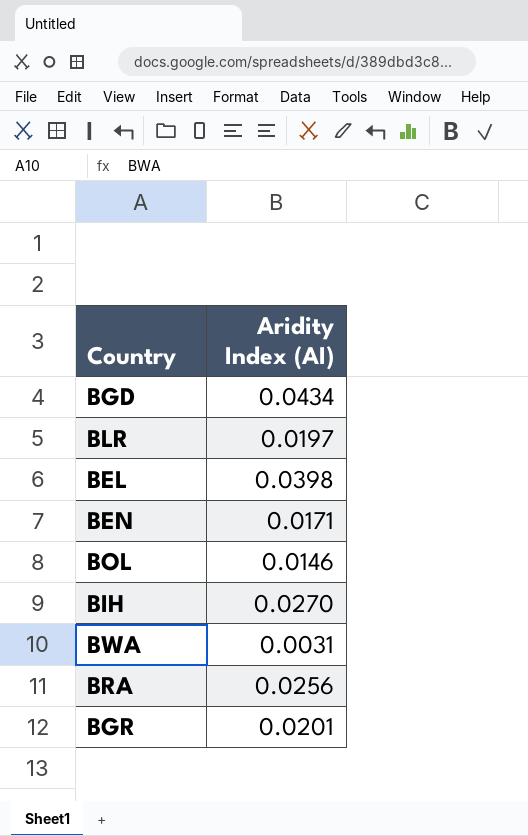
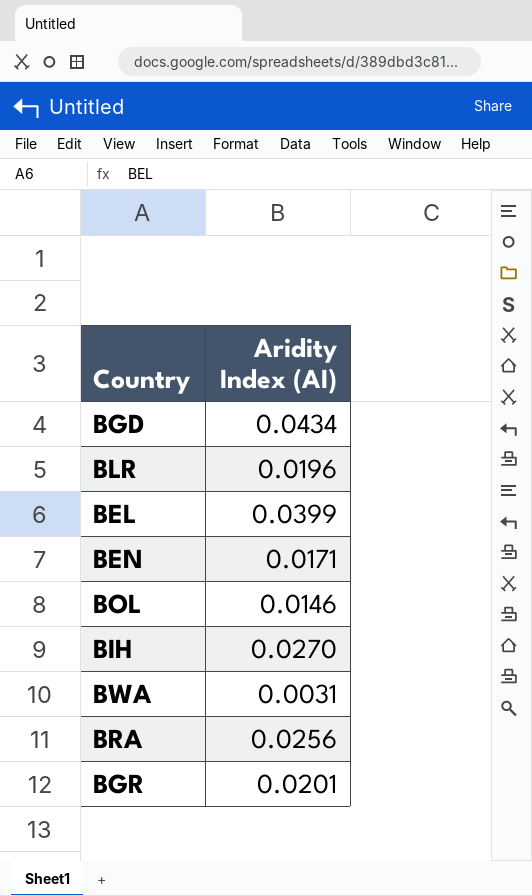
BLR | Aridity Index (AI): 0.0197 -> 0.0196
BEL | Aridity Index (AI): 0.0398 -> 0.0399

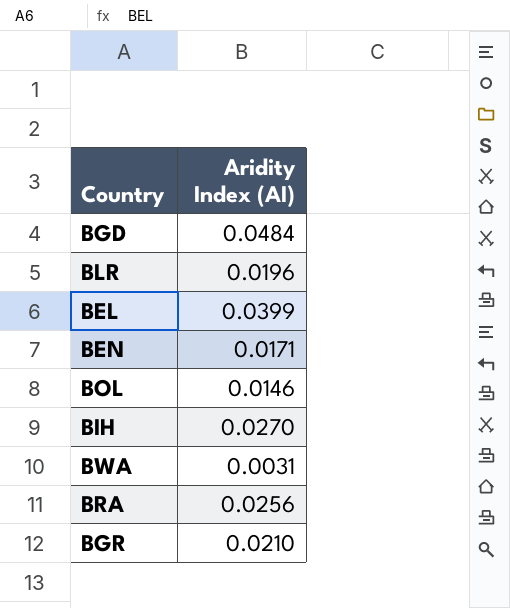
BGD | Aridity Index (AI): 0.0434 -> 0.0484
BGR | Aridity Index (AI): 0.0201 -> 0.0210

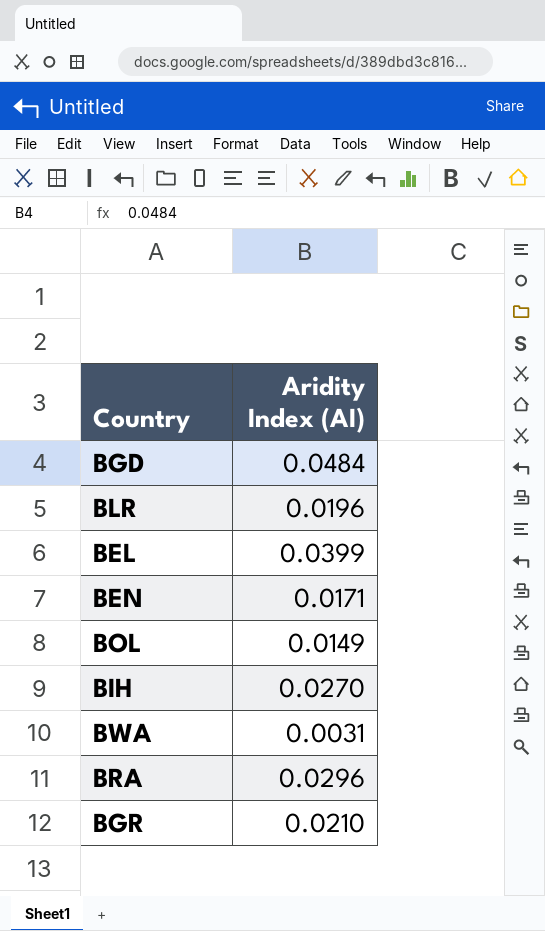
BOL | Aridity Index (AI): 0.0146 -> 0.0149
BRA | Aridity Index (AI): 0.0256 -> 0.0296

